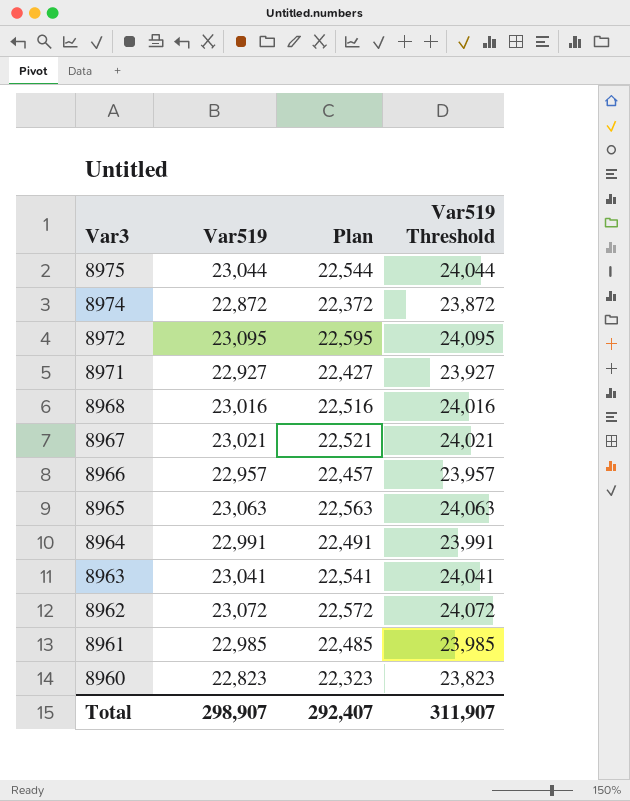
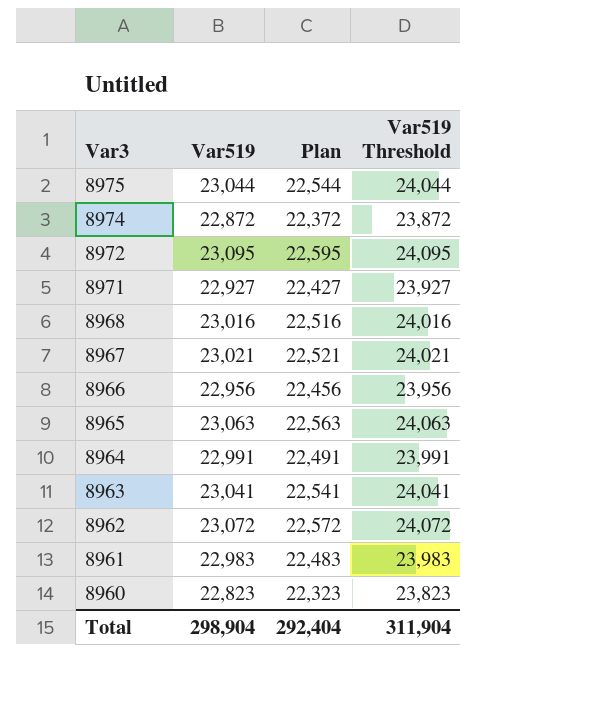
8966 | Var519: 22,957 -> 22,956
8966 | Plan: 22,457 -> 22,456
8966 | Var519 Threshold: 23,957 -> 23,956
8961 | Var519: 22,985 -> 22,983
8961 | Plan: 22,485 -> 22,483
8961 | Var519 Threshold: 23,985 -> 23,983
Total | Var519: 298,907 -> 298,904
Total | Plan: 292,407 -> 292,404
Total | Var519 Threshold: 311,907 -> 311,904

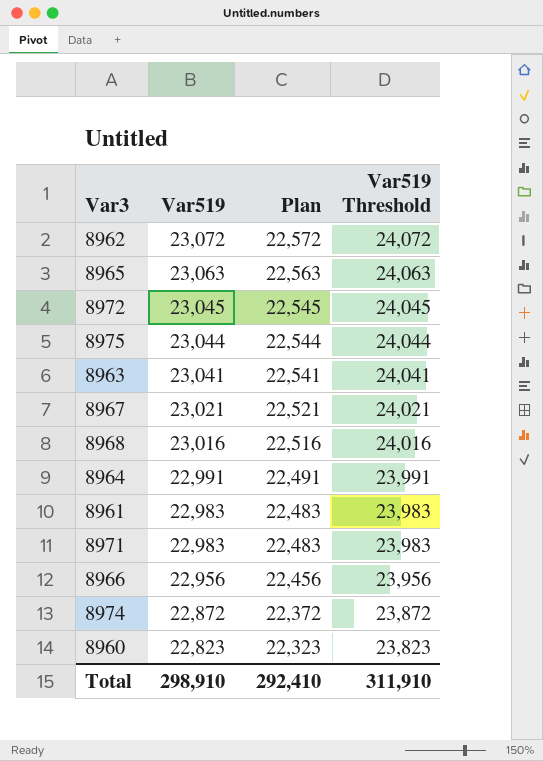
row order: Var3 descending -> Var519 descending
8972 | Var519: 23,095 -> 23,045
8972 | Plan: 22,595 -> 22,545
8972 | Var519 Threshold: 24,095 -> 24,045
8971 | Var519: 22,927 -> 22,983
8971 | Plan: 22,427 -> 22,483
8971 | Var519 Threshold: 23,927 -> 23,983
Total | Var519: 298,904 -> 298,910
Total | Plan: 292,404 -> 292,410
Total | Var519 Threshold: 311,904 -> 311,910

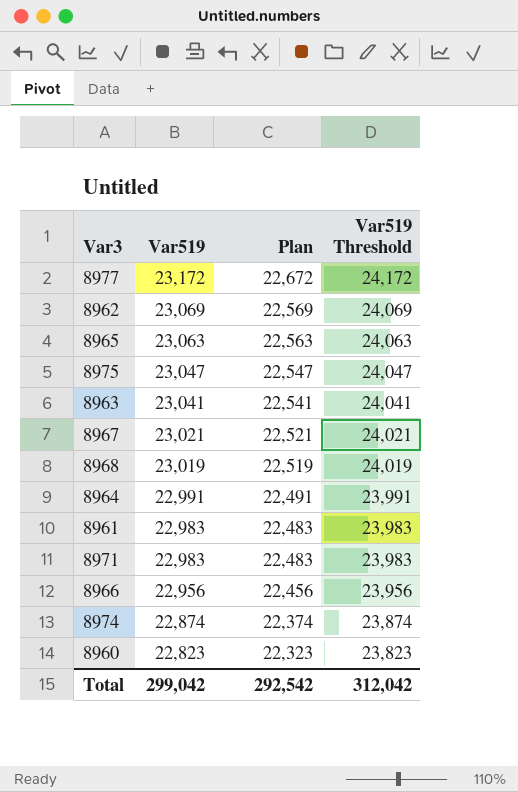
row 8972: 23,045 | 22,545 | 24,045 -> none
row 8977: none -> 23,172 | 22,672 | 24,172
8962 | Var519: 23,072 -> 23,069
8962 | Plan: 22,572 -> 22,569
8962 | Var519 Threshold: 24,072 -> 24,069
8975 | Var519: 23,044 -> 23,047
8975 | Plan: 22,544 -> 22,547
8975 | Var519 Threshold: 24,044 -> 24,047
8968 | Var519: 23,016 -> 23,019
8968 | Plan: 22,516 -> 22,519
8968 | Var519 Threshold: 24,016 -> 24,019
8974 | Var519: 22,872 -> 22,874
8974 | Plan: 22,372 -> 22,374
8974 | Var519 Threshold: 23,872 -> 23,874
Total | Var519: 298,910 -> 299,042
Total | Plan: 292,410 -> 292,542
Total | Var519 Threshold: 311,910 -> 312,042

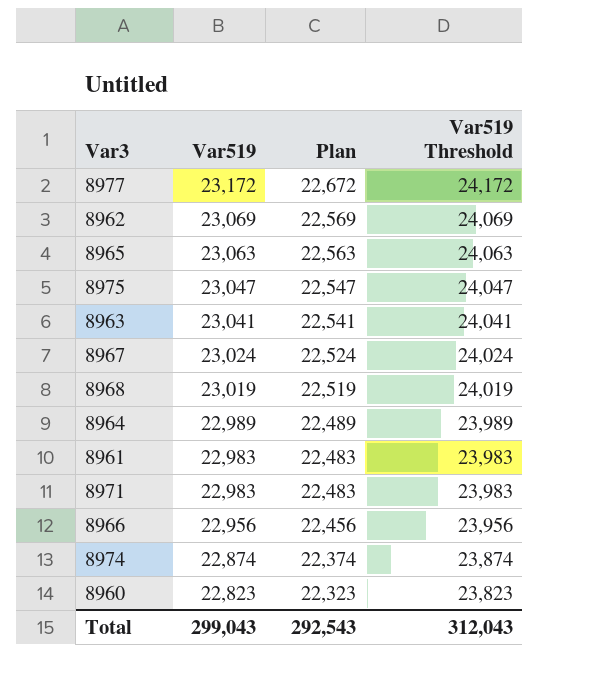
8967 | Var519: 23,021 -> 23,024
8967 | Plan: 22,521 -> 22,524
8967 | Var519 Threshold: 24,021 -> 24,024
8964 | Var519: 22,991 -> 22,989
8964 | Plan: 22,491 -> 22,489
8964 | Var519 Threshold: 23,991 -> 23,989
Total | Var519: 299,042 -> 299,043
Total | Plan: 292,542 -> 292,543
Total | Var519 Threshold: 312,042 -> 312,043

